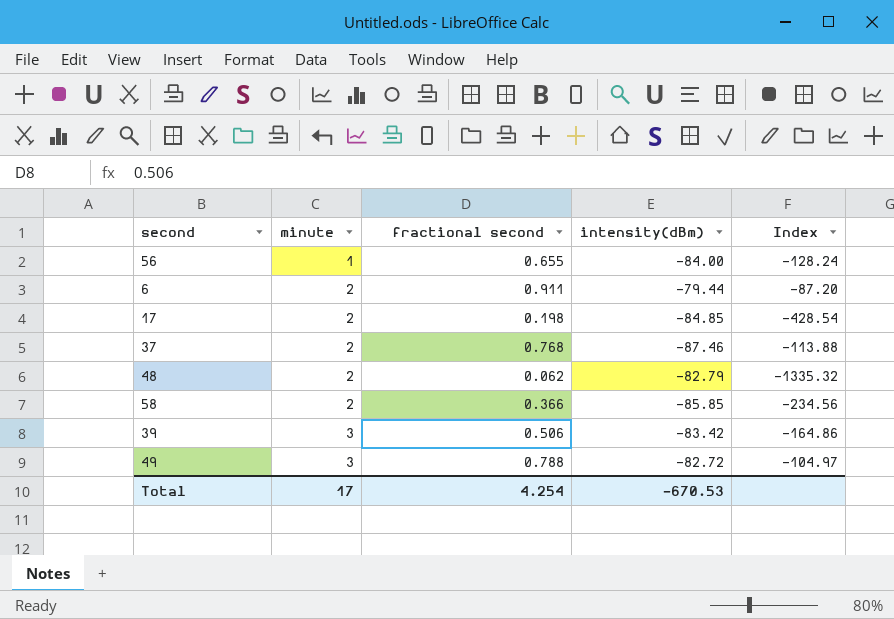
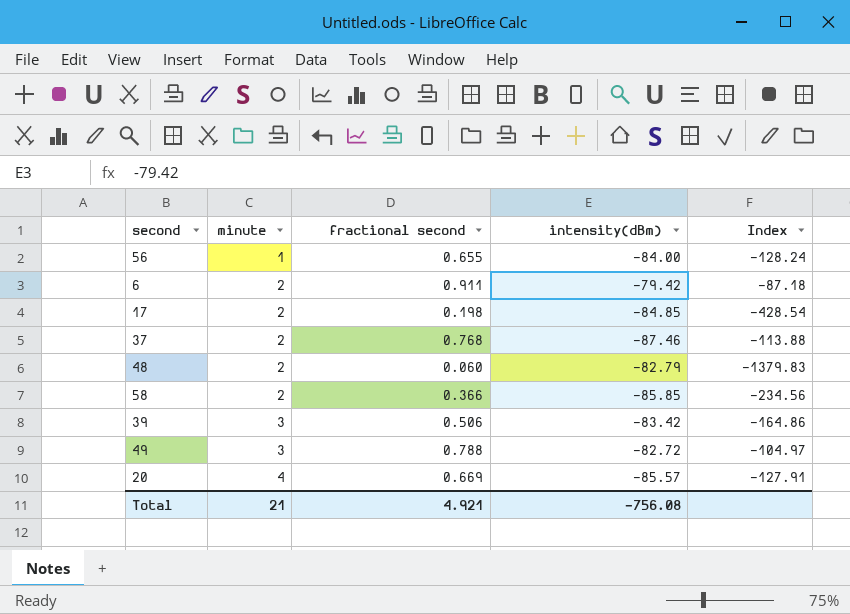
6 | intensity(dBm): -79.44 -> -79.42
6 | Index: -87.20 -> -87.18
48 | fractional second: 0.062 -> 0.060
48 | Index: -1335.32 -> -1379.83
row 20: none -> 4 | 0.669 | -85.57 | -127.91
Total | minute: 17 -> 21
Total | fractional second: 4.254 -> 4.921
Total | intensity(dBm): -670.53 -> -756.08

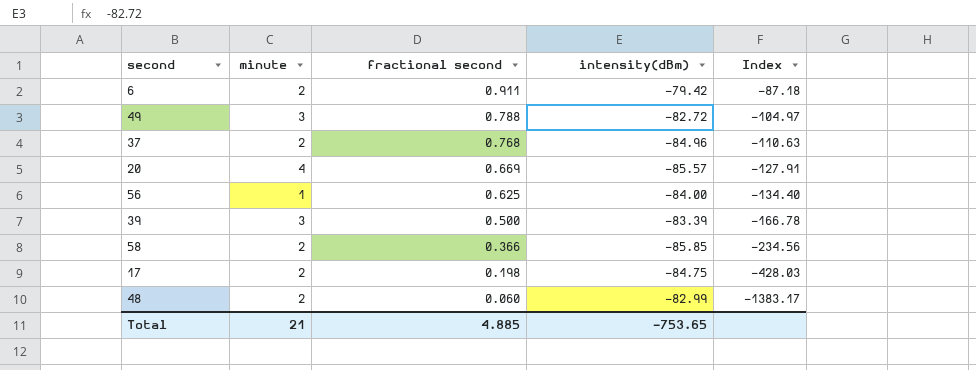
row order: minute ascending -> fractional second descending
37 | intensity(dBm): -87.46 -> -84.96
37 | Index: -113.88 -> -110.63
56 | fractional second: 0.655 -> 0.625
56 | Index: -128.24 -> -134.40
39 | fractional second: 0.506 -> 0.500
39 | intensity(dBm): -83.42 -> -83.39
39 | Index: -164.86 -> -166.78
17 | intensity(dBm): -84.85 -> -84.75
17 | Index: -428.54 -> -428.03
48 | intensity(dBm): -82.79 -> -82.99
48 | Index: -1379.83 -> -1383.17
Total | fractional second: 4.921 -> 4.885
Total | intensity(dBm): -756.08 -> -753.65

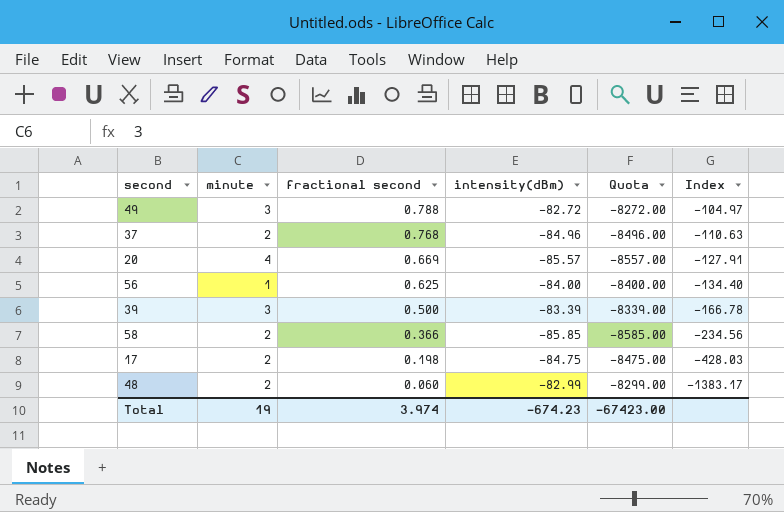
column Quota | formula: none -> [intensity(dBm)] * 100
row 6: 2 | 0.911 | -79.42 | -87.18 -> none
Total | minute: 21 -> 19
Total | fractional second: 4.885 -> 3.974
Total | intensity(dBm): -753.65 -> -674.23

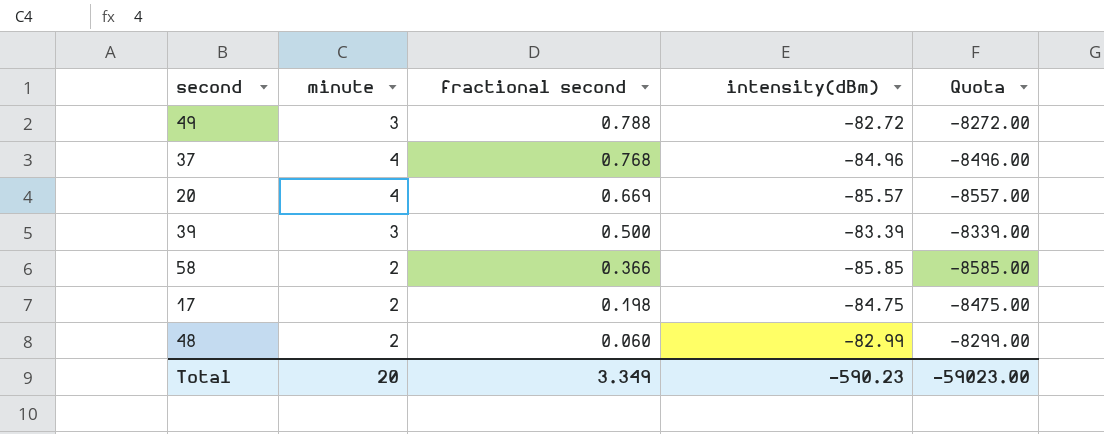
column Index | formula: [intensity(dBm)] / [fractional second] -> none
row 56: 1 | 0.625 | -84.00 | -8400.00 | -134.40 -> none
37 | minute: 2 -> 4
Total | minute: 19 -> 20
Total | fractional second: 3.974 -> 3.349
Total | intensity(dBm): -674.23 -> -590.23
Total | Quota: -67423.00 -> -59023.00

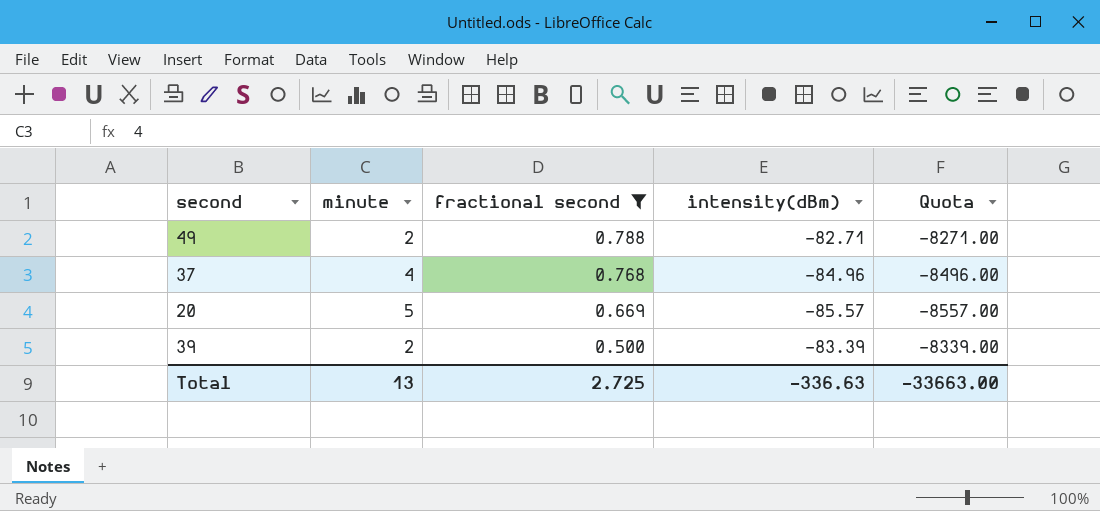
filter: none -> fractional second >= 0.500
49 | minute: 3 -> 2
49 | intensity(dBm): -82.72 -> -82.71
49 | Quota: -8272.00 -> -8271.00
20 | minute: 4 -> 5
39 | minute: 3 -> 2
Total | minute: 20 -> 13
Total | fractional second: 3.349 -> 2.725
Total | intensity(dBm): -590.23 -> -336.63
Total | Quota: -59023.00 -> -33663.00

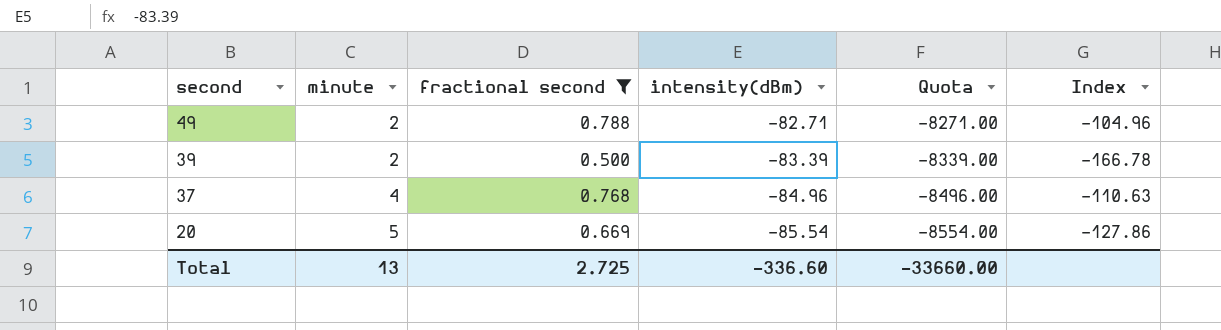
row order: fractional second descending -> second descending
column Index | formula: none -> [intensity(dBm)] / [fractional second]
20 | intensity(dBm): -85.57 -> -85.54
20 | Quota: -8557.00 -> -8554.00
Total | intensity(dBm): -336.63 -> -336.60
Total | Quota: -33663.00 -> -33660.00

